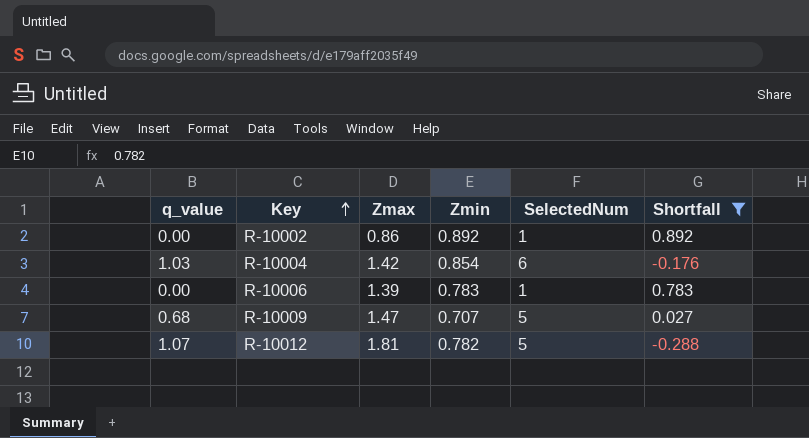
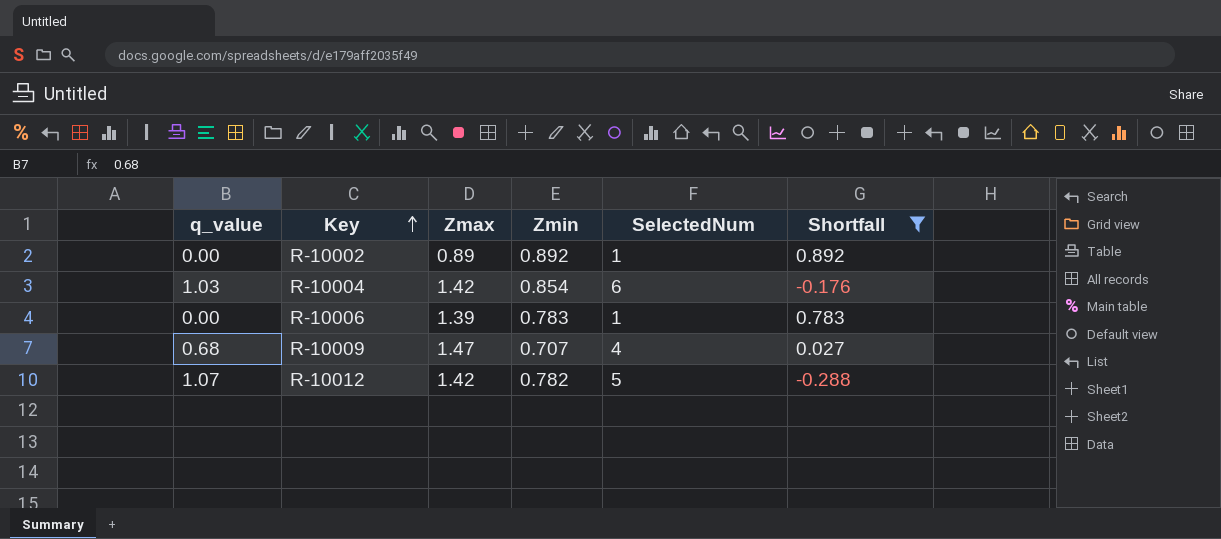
R-10002 | Zmax: 0.86 -> 0.89
R-10009 | SelectedNum: 5 -> 4
R-10012 | Zmax: 1.81 -> 1.42

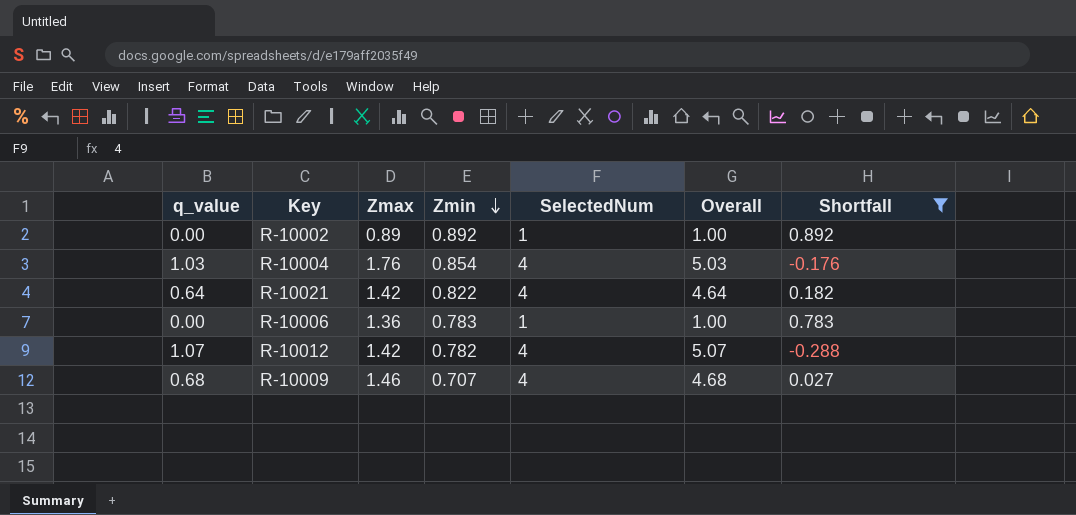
row order: Key ascending -> Zmin descending
column Overall | formula: none -> [q_value] + [SelectedNum]
R-10004 | Zmax: 1.42 -> 1.76
R-10004 | SelectedNum: 6 -> 4
row R-10021: none -> 0.64 | 1.42 | 0.822 | 4 | 4.64 | 0.182
R-10006 | Zmax: 1.39 -> 1.36
R-10012 | SelectedNum: 5 -> 4
R-10009 | Zmax: 1.47 -> 1.46

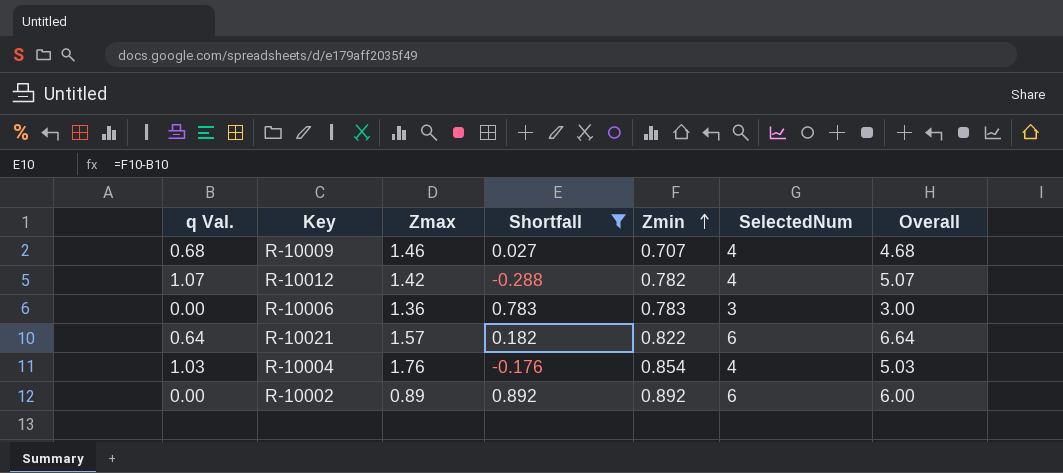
row order: Zmin descending -> Zmin ascending
column name: q_value -> q Val.
column Shortfall | position: 7 -> 4
R-10006 | SelectedNum: 1 -> 3
R-10006 | Overall: 1.00 -> 3.00
R-10021 | Zmax: 1.42 -> 1.57
R-10021 | SelectedNum: 4 -> 6
R-10021 | Overall: 4.64 -> 6.64
R-10002 | SelectedNum: 1 -> 6
R-10002 | Overall: 1.00 -> 6.00

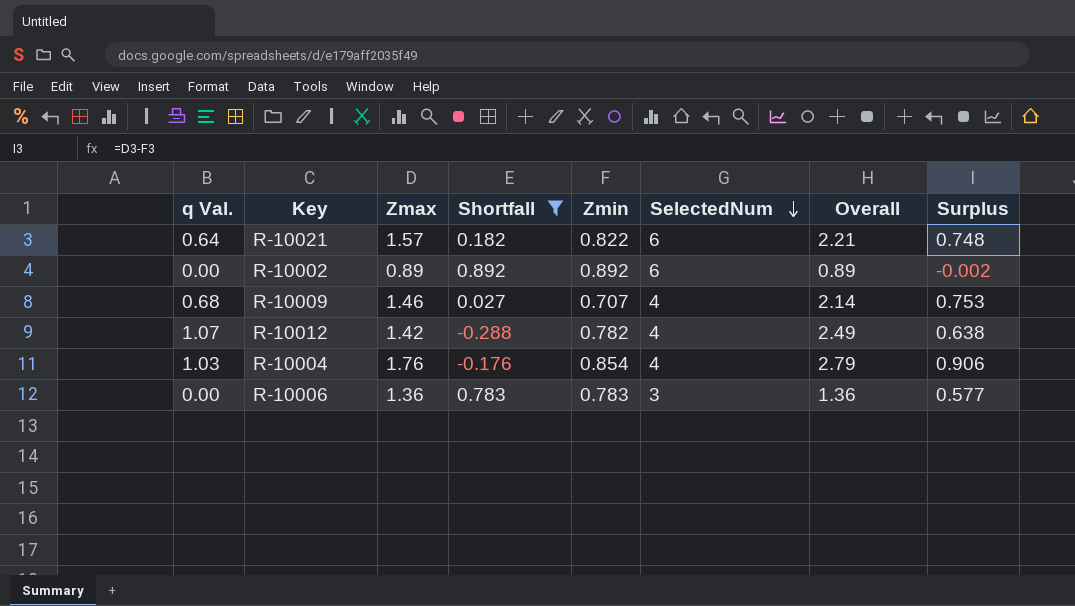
row order: Zmin ascending -> SelectedNum descending
column Overall | formula: [q Val.] + [SelectedNum] -> [q Val.] + [Zmax]
column Surplus | formula: none -> [Zmax] - [Zmin]

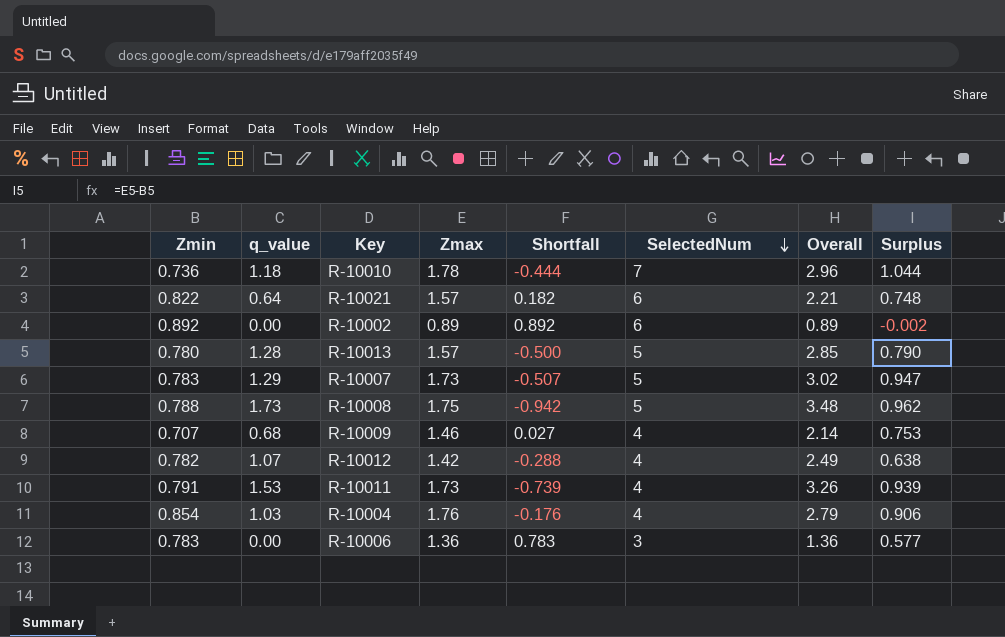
filter: Shortfall >= -0.288 -> none
column Zmin | position: 5 -> 1
column name: q Val. -> q_value

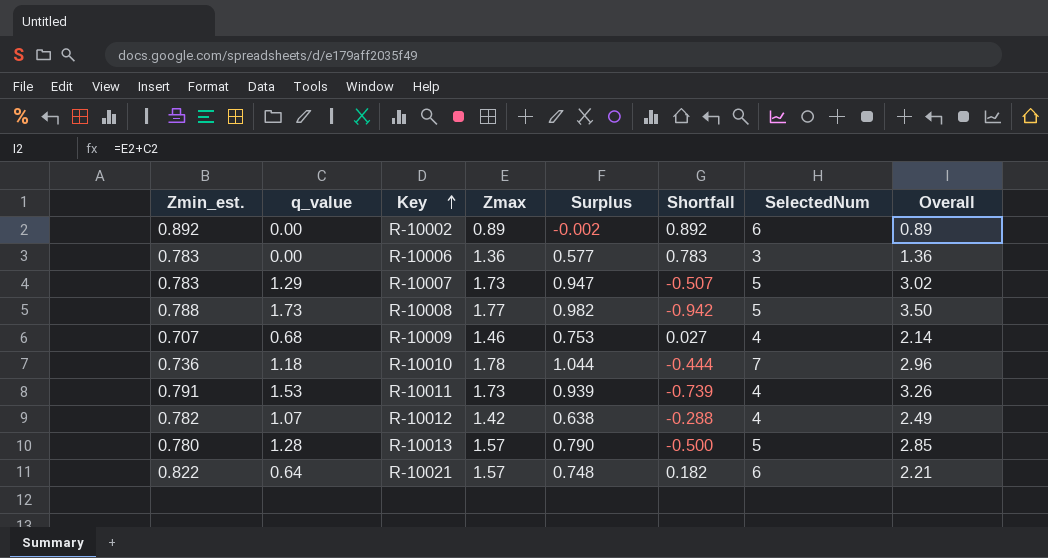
row order: SelectedNum descending -> Key ascending
column name: Zmin -> Zmin_est.
column Surplus | position: 8 -> 5
row R-10004: 0.854 | 1.03 | 1.76 | -0.176 | 4 | 2.79 | 0.906 -> none
R-10008 | Zmax: 1.75 -> 1.77
R-10008 | Surplus: 0.962 -> 0.982
R-10008 | Overall: 3.48 -> 3.50

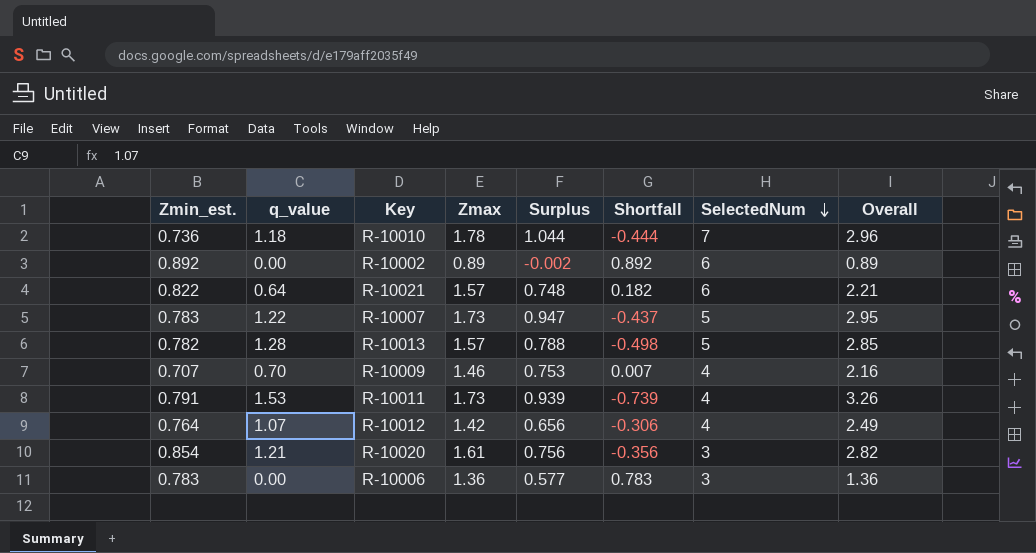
row order: Key ascending -> SelectedNum descending
row R-10008: 0.788 | 1.73 | 1.77 | 0.982 | -0.942 | 5 | 3.50 -> none
R-10007 | q_value: 1.29 -> 1.22
R-10007 | Shortfall: -0.507 -> -0.437
R-10007 | Overall: 3.02 -> 2.95
R-10013 | Zmin_est.: 0.780 -> 0.782
R-10013 | Surplus: 0.790 -> 0.788
R-10013 | Shortfall: -0.500 -> -0.498
R-10009 | q_value: 0.68 -> 0.70
R-10009 | Shortfall: 0.027 -> 0.007
R-10009 | Overall: 2.14 -> 2.16
R-10012 | Zmin_est.: 0.782 -> 0.764
R-10012 | Surplus: 0.638 -> 0.656
R-10012 | Shortfall: -0.288 -> -0.306
row R-10020: none -> 0.854 | 1.21 | 1.61 | 0.756 | -0.356 | 3 | 2.82

